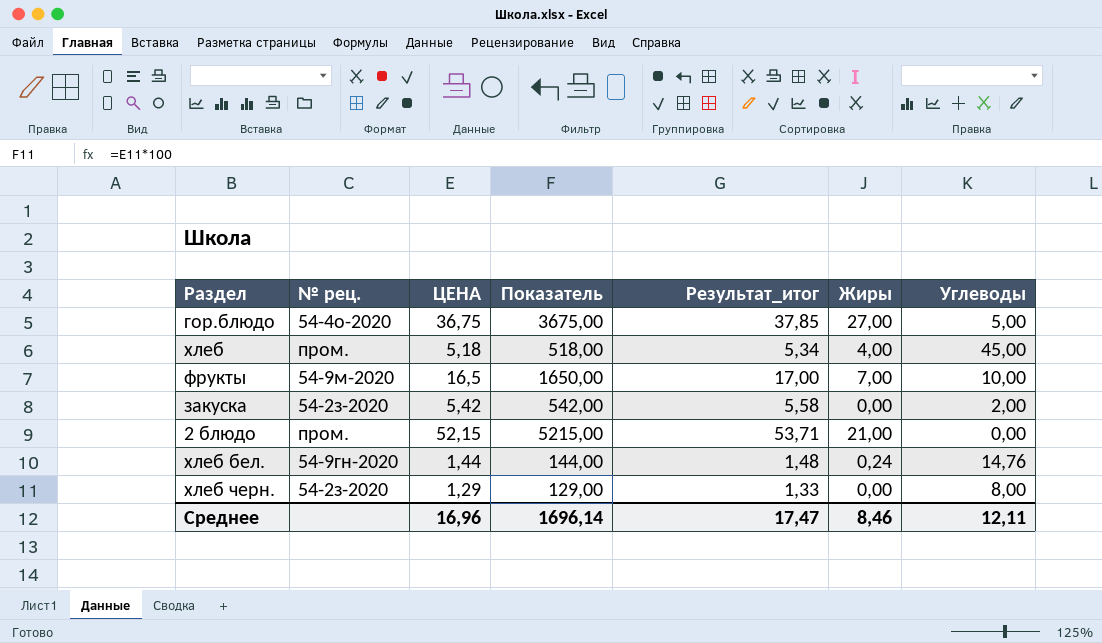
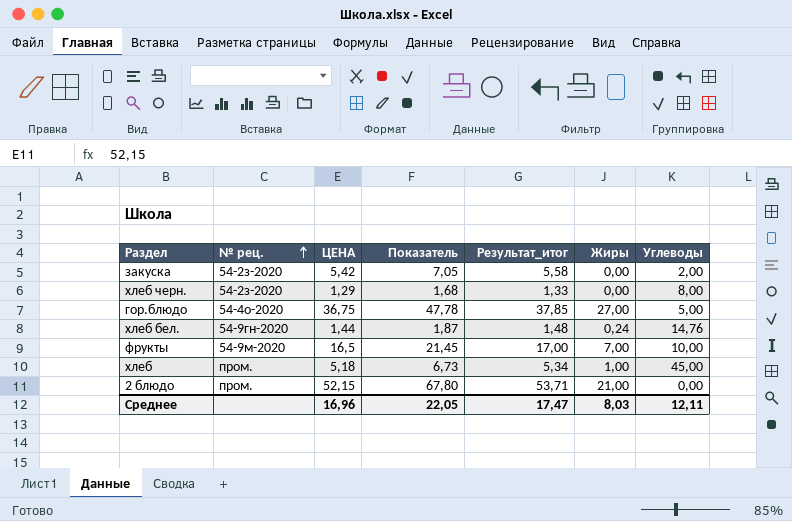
row order: none -> № рец. ascending
column Показатель | formula: [ЦЕНА] * 100 -> [ЦЕНА] * 1,3
хлеб | Жиры: 4,00 -> 1,00
Среднее | Показатель: 1696,14 -> 22,05
Среднее | Жиры: 8,46 -> 8,03

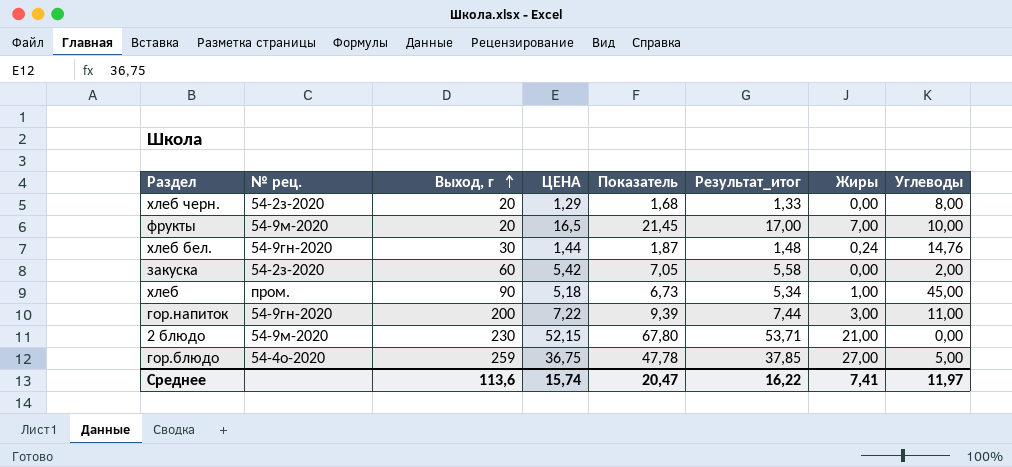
row order: № рец. ascending -> Выход, г ascending
column Выход, г | position: none -> 3
row гор.напиток: none -> 54-9гн-2020 | 200 | 7,22 | 9,39 | 7,44 | 3,00 | 11,00
2 блюдо | № рец.: пром. -> 54-9м-2020
Среднее | ЦЕНА: 16,96 -> 15,74
Среднее | Показатель: 22,05 -> 20,47
Среднее | Результат_итог: 17,47 -> 16,22
Среднее | Жиры: 8,03 -> 7,41
Среднее | Углеводы: 12,11 -> 11,97

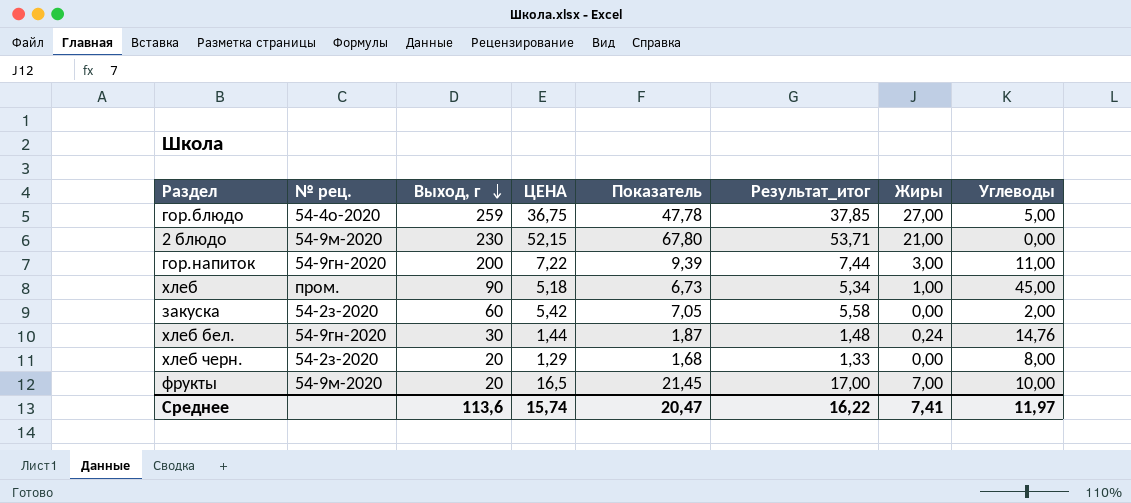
row order: Выход, г ascending -> Выход, г descending

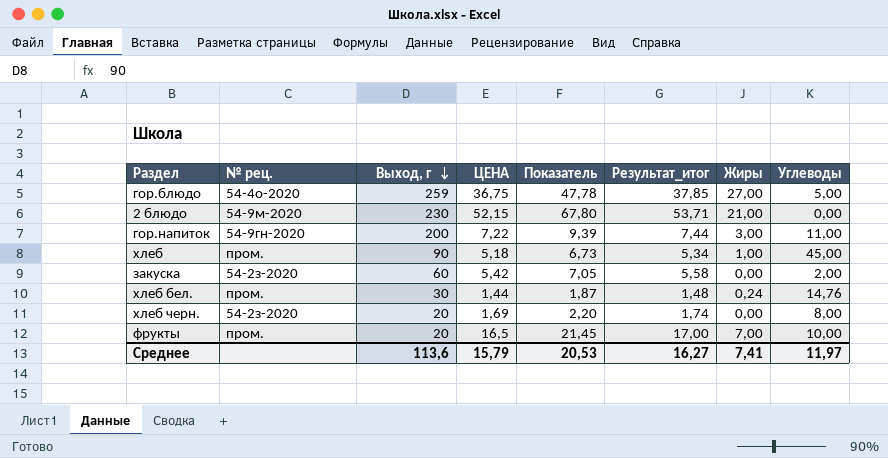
хлеб бел. | № рец.: 54-9гн-2020 -> пром.
хлеб черн. | ЦЕНА: 1,29 -> 1,69
хлеб черн. | Показатель: 1,68 -> 2,20
хлеб черн. | Результат_итог: 1,33 -> 1,74
фрукты | № рец.: 54-9м-2020 -> пром.
Среднее | ЦЕНА: 15,74 -> 15,79
Среднее | Показатель: 20,47 -> 20,53
Среднее | Результат_итог: 16,22 -> 16,27

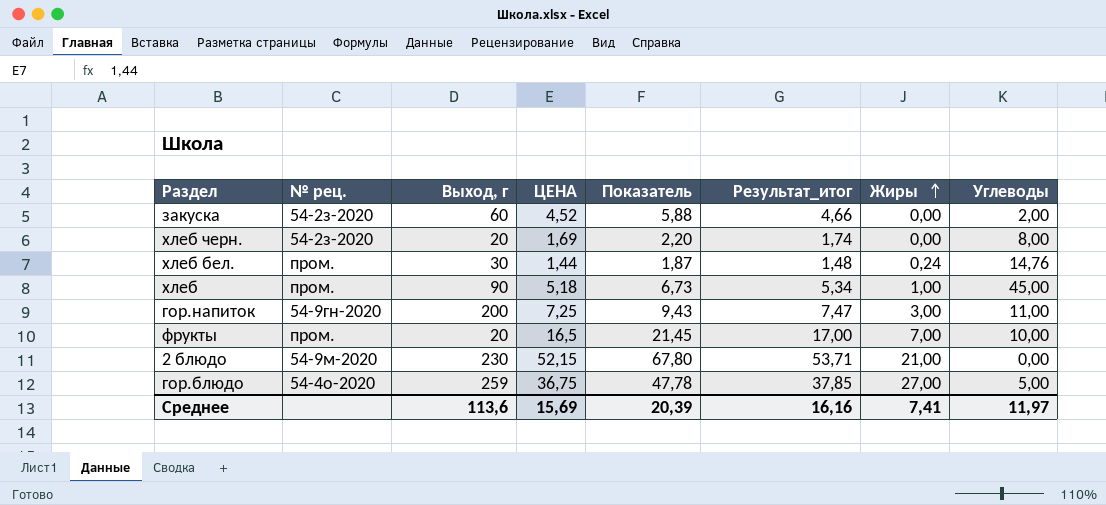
row order: Выход, г descending -> Жиры ascending
закуска | ЦЕНА: 5,42 -> 4,52
закуска | Показатель: 7,05 -> 5,88
закуска | Результат_итог: 5,58 -> 4,66
гор.напиток | ЦЕНА: 7,22 -> 7,25
гор.напиток | Показатель: 9,39 -> 9,43
гор.напиток | Результат_итог: 7,44 -> 7,47
Среднее | ЦЕНА: 15,79 -> 15,69
Среднее | Показатель: 20,53 -> 20,39
Среднее | Результат_итог: 16,27 -> 16,16

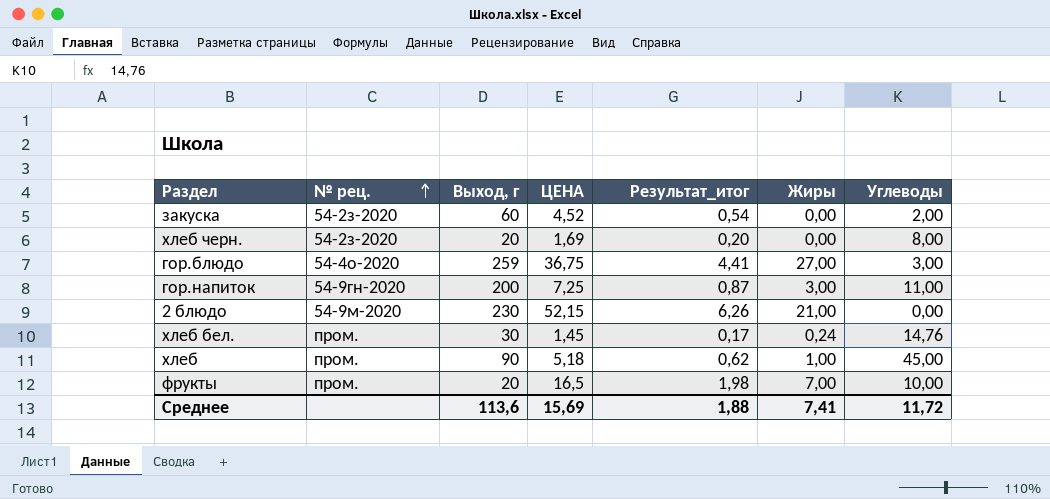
row order: Жиры ascending -> № рец. ascending
column Показатель | formula: [ЦЕНА] * 1,3 -> none
column Результат_итог | formula: [ЦЕНА] * 1,03 -> [ЦЕНА] * 0,12
гор.блюдо | Углеводы: 5,00 -> 3,00
хлеб бел. | ЦЕНА: 1,44 -> 1,45
Среднее | Результат_итог: 16,16 -> 1,88
Среднее | Углеводы: 11,97 -> 11,72

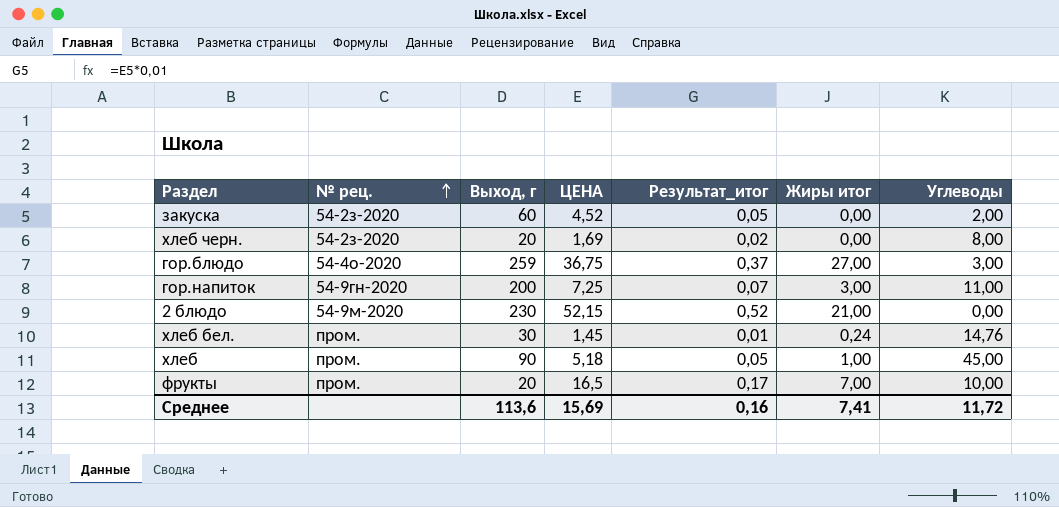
column Результат_итог | formula: [ЦЕНА] * 0,12 -> [ЦЕНА] * 0,01
column name: Жиры -> Жиры итог
Среднее | Результат_итог: 1,88 -> 0,16

